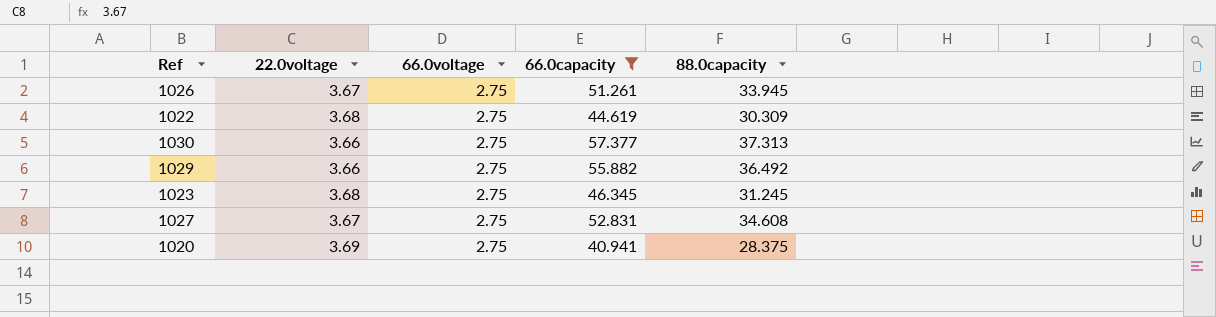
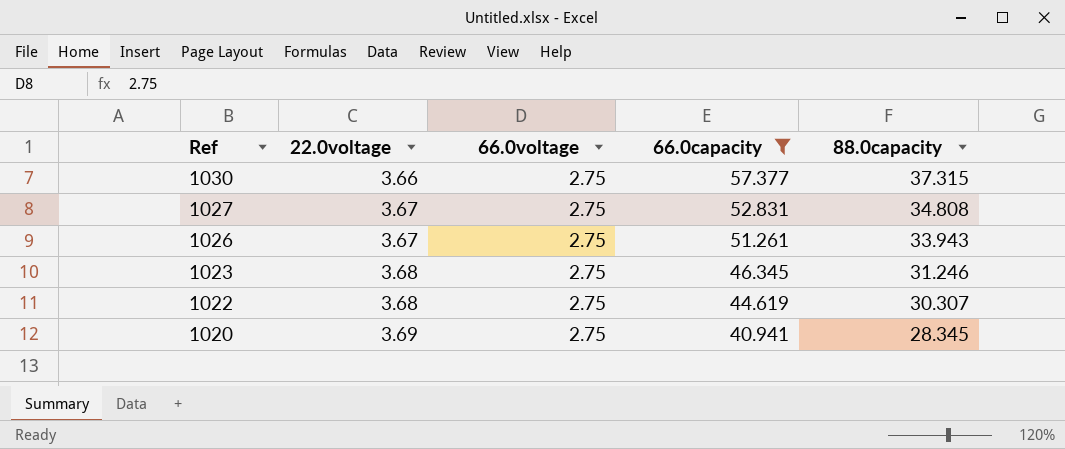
row order: none -> Ref descending
row 1029: 3.66 | 2.75 | 55.882 | 36.492 -> none
1030 | 88.0capacity: 37.313 -> 37.315
1027 | 88.0capacity: 34.608 -> 34.808
1026 | 88.0capacity: 33.945 -> 33.943
1023 | 88.0capacity: 31.245 -> 31.246
1022 | 88.0capacity: 30.309 -> 30.307
1020 | 88.0capacity: 28.375 -> 28.345

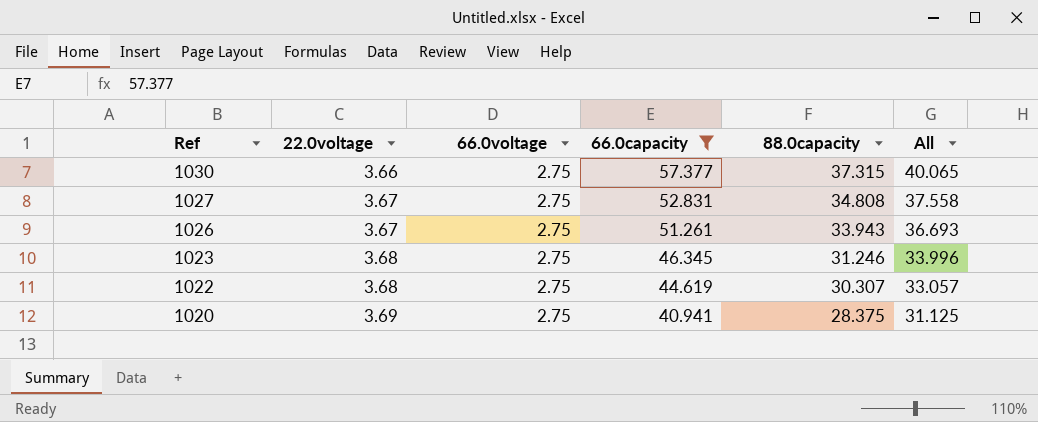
column All | formula: none -> [66.0voltage] + [88.0capacity]
1020 | 88.0capacity: 28.345 -> 28.375

